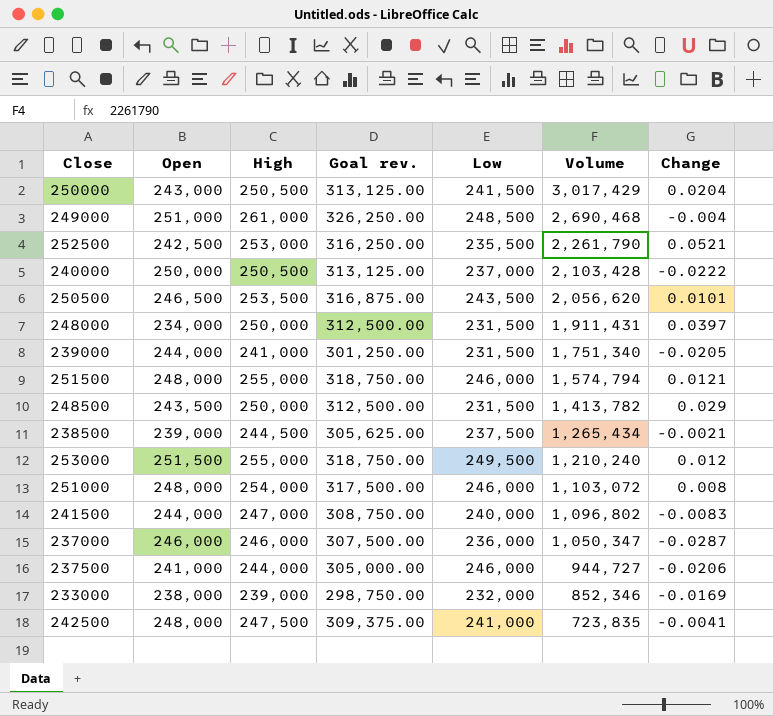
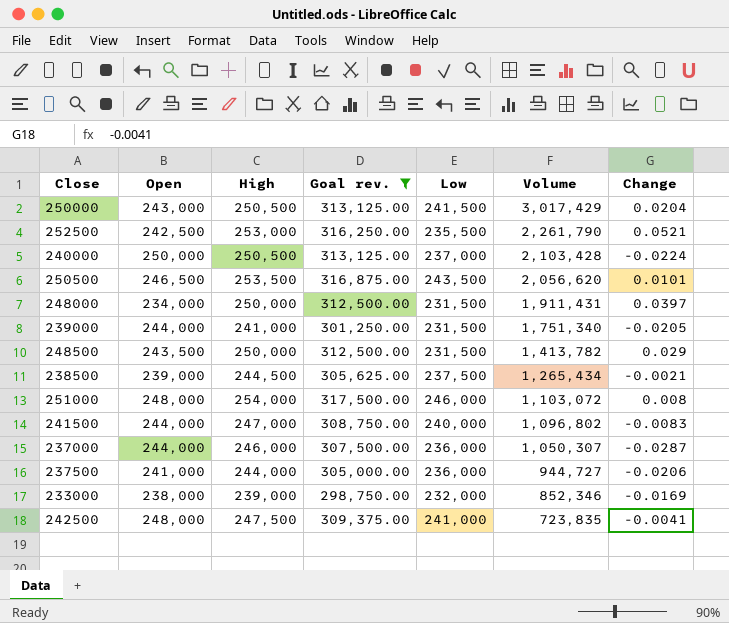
filter: none -> Goal rev. <= 317,500.00
240000 | Change: -0.0222 -> -0.0224
237000 | Open: 246,000 -> 244,000
237000 | Volume: 1,050,347 -> 1,050,307
237500 | Low: 246,000 -> 236,000

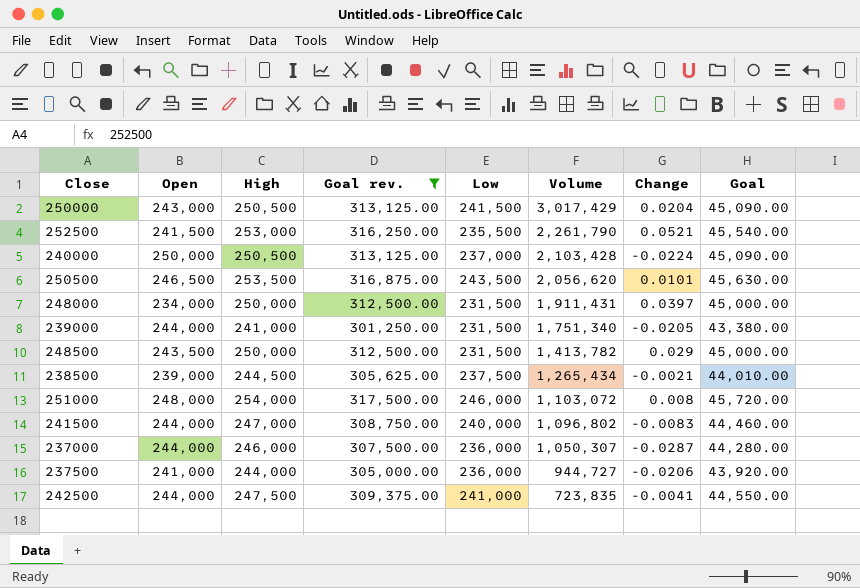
column Goal | formula: none -> [High] * 0.18
row 233000: 238,000 | 239,000 | 298,750.00 | 232,000 | 852,346 | -0.0169 -> none
252500 | Open: 242,500 -> 241,500
242500 | Open: 248,000 -> 244,000

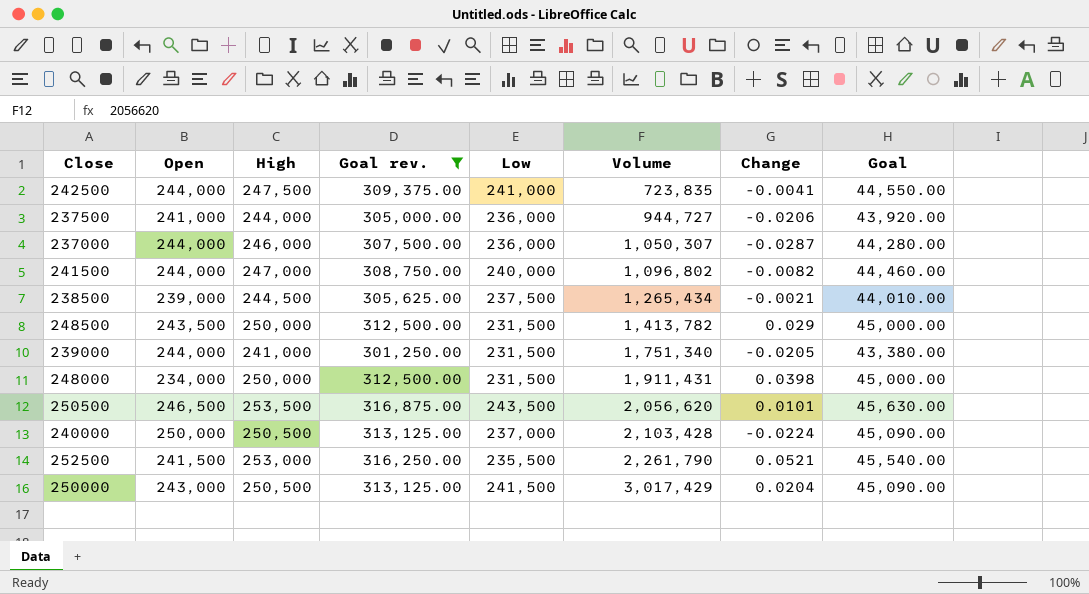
row order: Volume descending -> Volume ascending
row 251000: 248,000 | 254,000 | 317,500.00 | 246,000 | 1,103,072 | 0.008 | 45,720.00 -> none
241500 | Change: -0.0083 -> -0.0082
248000 | Change: 0.0397 -> 0.0398

